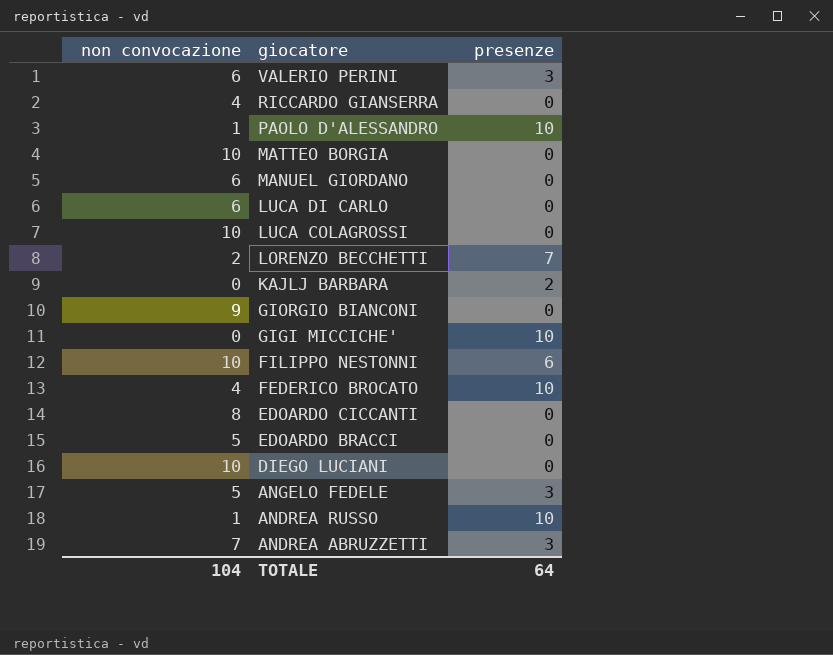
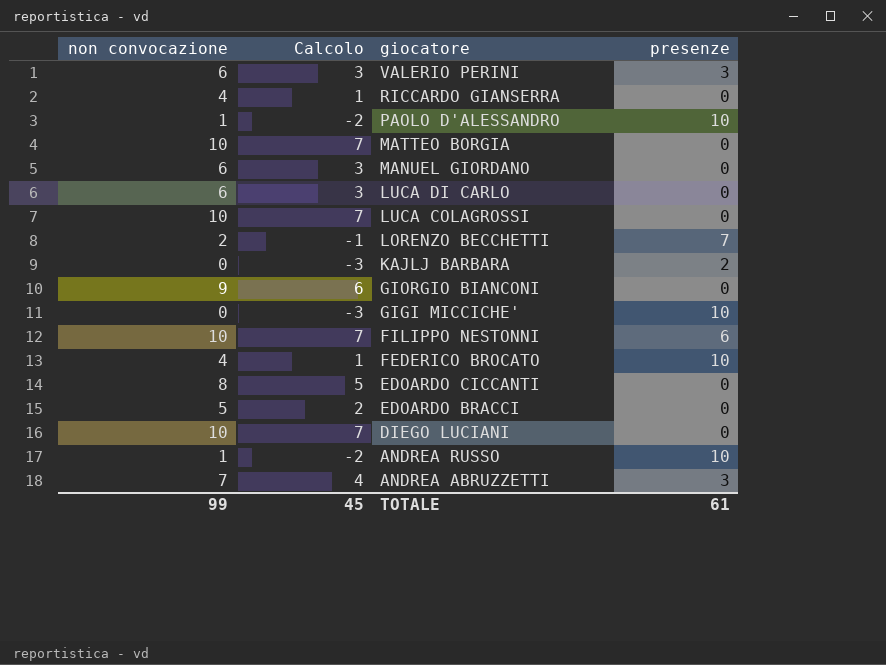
column Calcolo | formula: none -> [non convocazione] - 3
row ANGELO FEDELE: 5 | 3 -> none
TOTALE | non convocazione: 104 -> 99
TOTALE | presenze: 64 -> 61

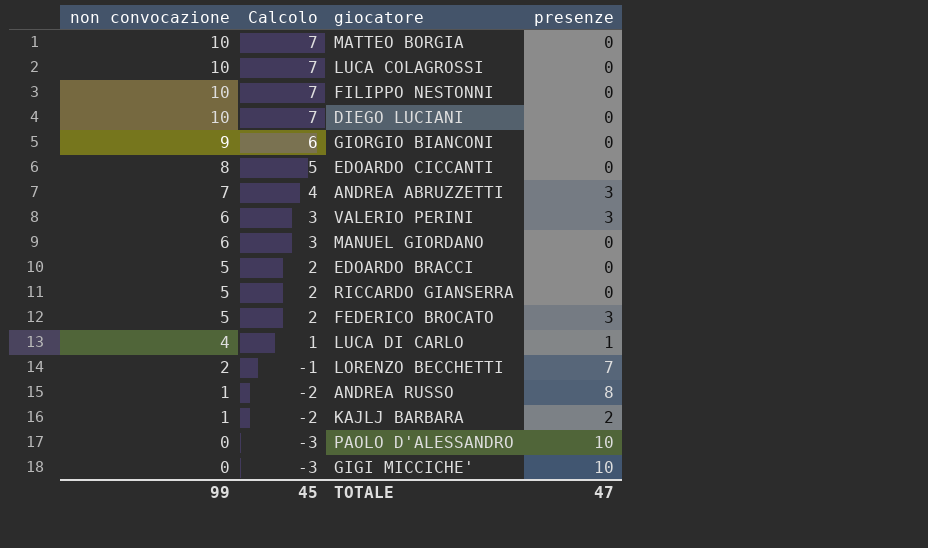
row order: giocatore descending -> non convocazione descending
FILIPPO NESTONNI | presenze: 6 -> 0
RICCARDO GIANSERRA | non convocazione: 4 -> 5
RICCARDO GIANSERRA | Calcolo: 1 -> 2
FEDERICO BROCATO | non convocazione: 4 -> 5
FEDERICO BROCATO | Calcolo: 1 -> 2
FEDERICO BROCATO | presenze: 10 -> 3
LUCA DI CARLO | non convocazione: 6 -> 4
LUCA DI CARLO | Calcolo: 3 -> 1
LUCA DI CARLO | presenze: 0 -> 1
ANDREA RUSSO | presenze: 10 -> 8
KAJLJ BARBARA | non convocazione: 0 -> 1
KAJLJ BARBARA | Calcolo: -3 -> -2
PAOLO D'ALESSANDRO | non convocazione: 1 -> 0
PAOLO D'ALESSANDRO | Calcolo: -2 -> -3
TOTALE | presenze: 61 -> 47

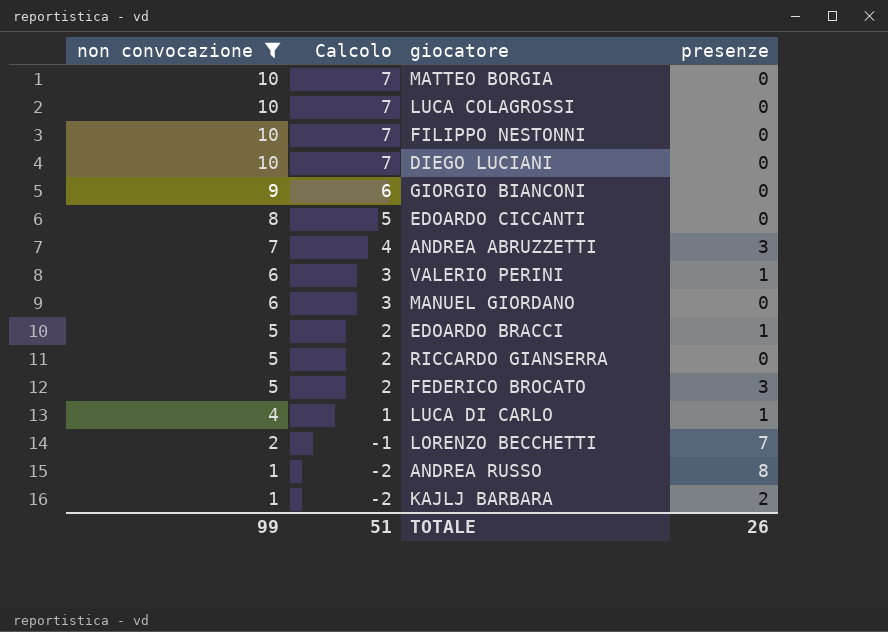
filter: none -> non convocazione != 0
VALERIO PERINI | presenze: 3 -> 1
EDOARDO BRACCI | presenze: 0 -> 1
TOTALE | Calcolo: 45 -> 51
TOTALE | presenze: 47 -> 26

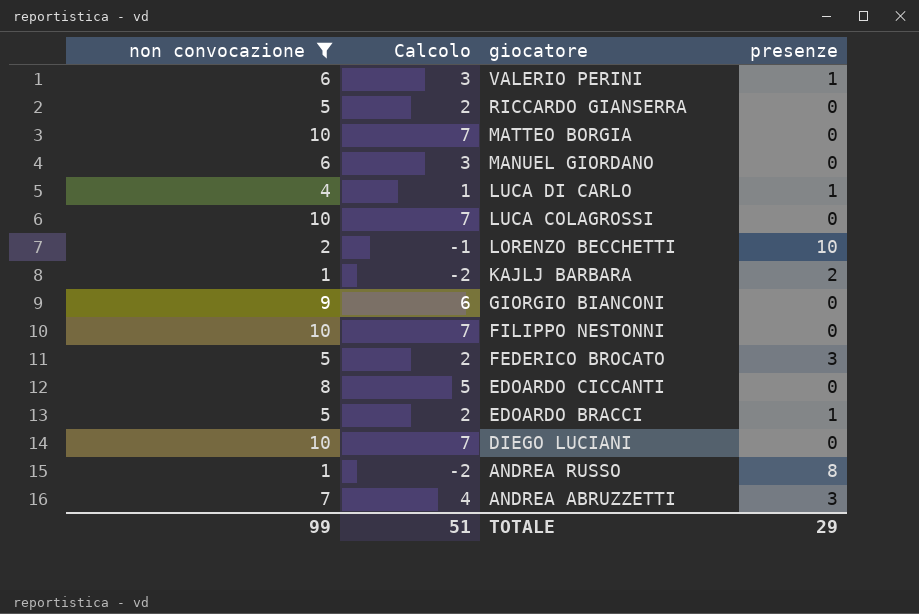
row order: non convocazione descending -> giocatore descending
LORENZO BECCHETTI | presenze: 7 -> 10
TOTALE | presenze: 26 -> 29

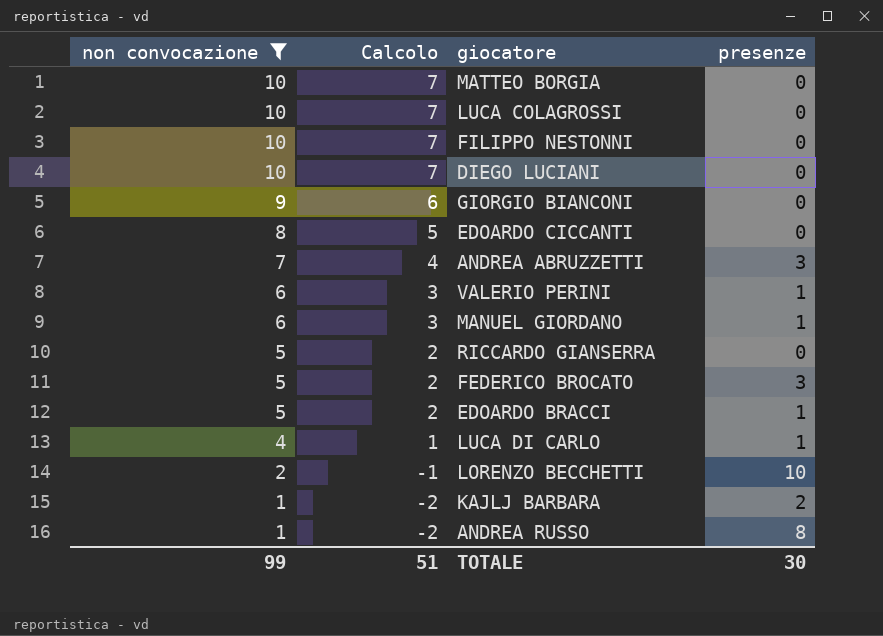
row order: giocatore descending -> non convocazione descending
MANUEL GIORDANO | presenze: 0 -> 1
TOTALE | presenze: 29 -> 30

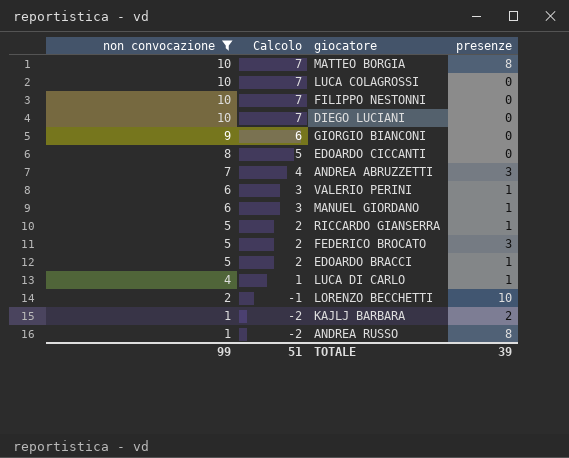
MATTEO BORGIA | presenze: 0 -> 8
RICCARDO GIANSERRA | presenze: 0 -> 1
TOTALE | presenze: 30 -> 39

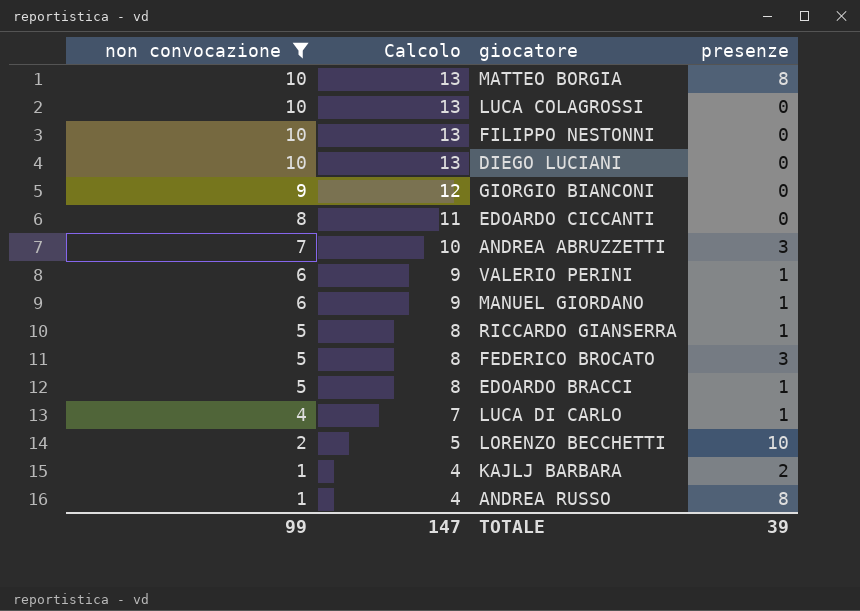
column Calcolo | formula: [non convocazione] - 3 -> [non convocazione] + 3
TOTALE | Calcolo: 51 -> 147

